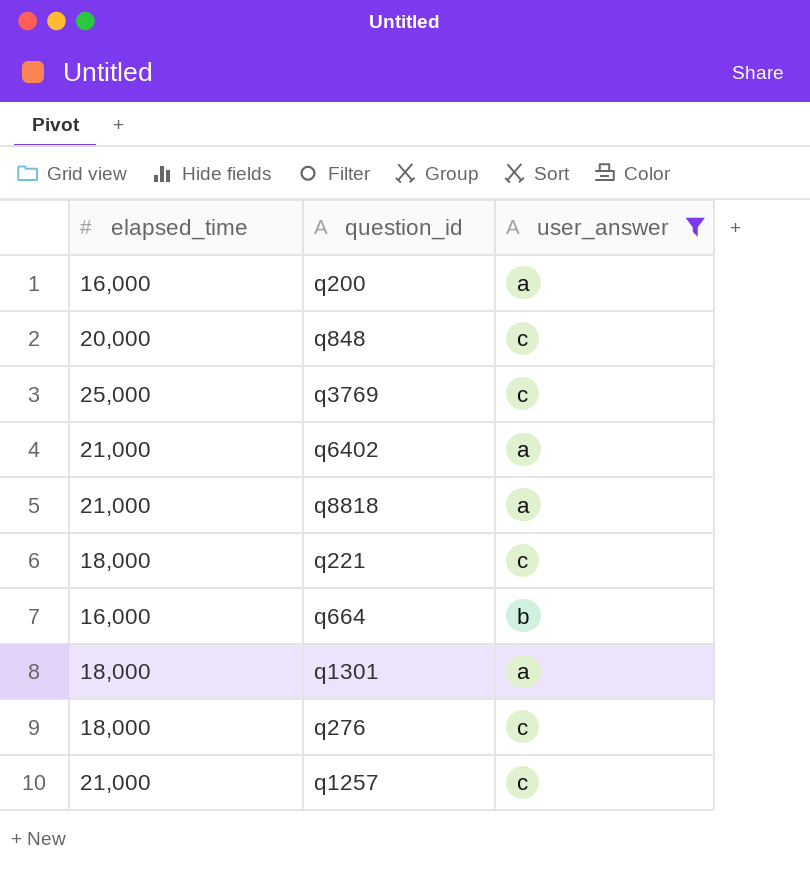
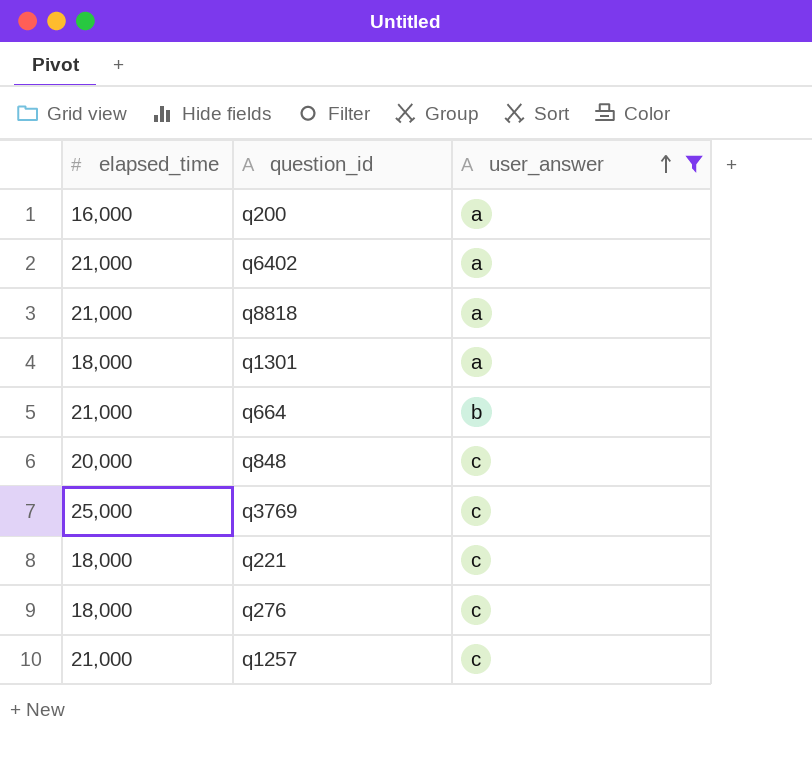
row order: none -> user_answer ascending
q664 | elapsed_time: 16,000 -> 21,000

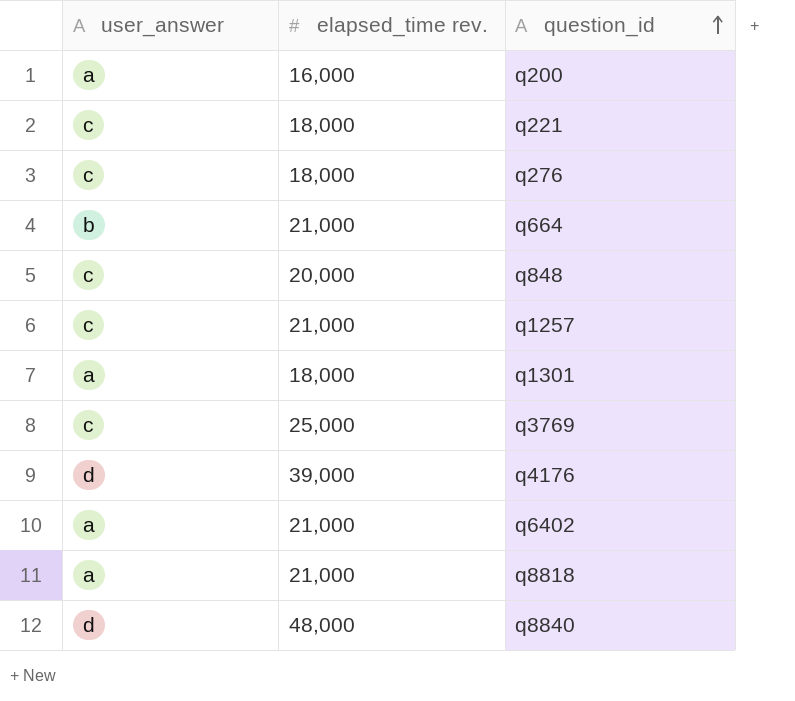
filter: user_answer != d -> none
row order: user_answer ascending -> question_id ascending
column user_answer | position: 3 -> 1
column name: elapsed_time -> elapsed_time rev.

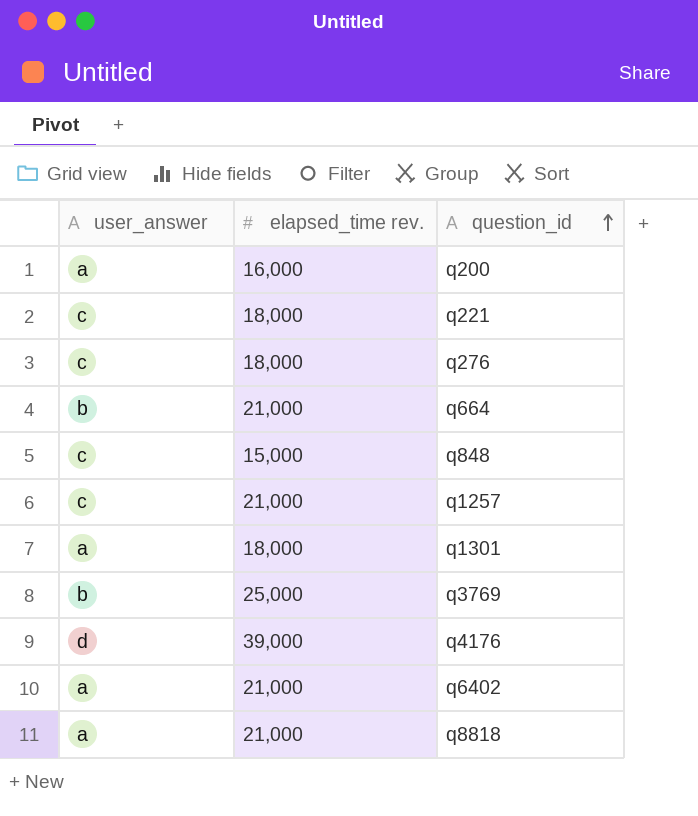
row q8840: d | 48,000 -> none
q848 | elapsed_time rev.: 20,000 -> 15,000
q3769 | user_answer: c -> b

